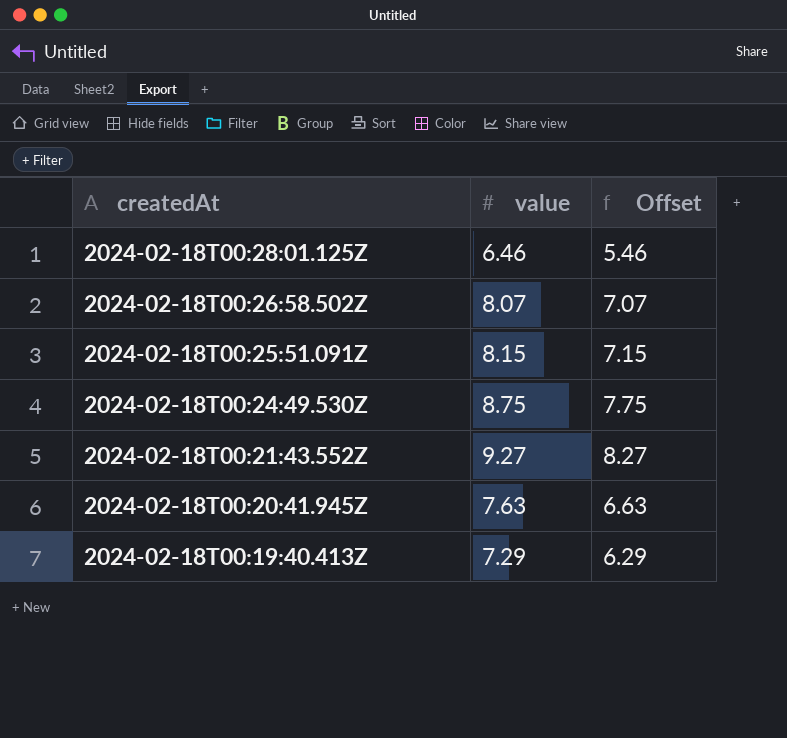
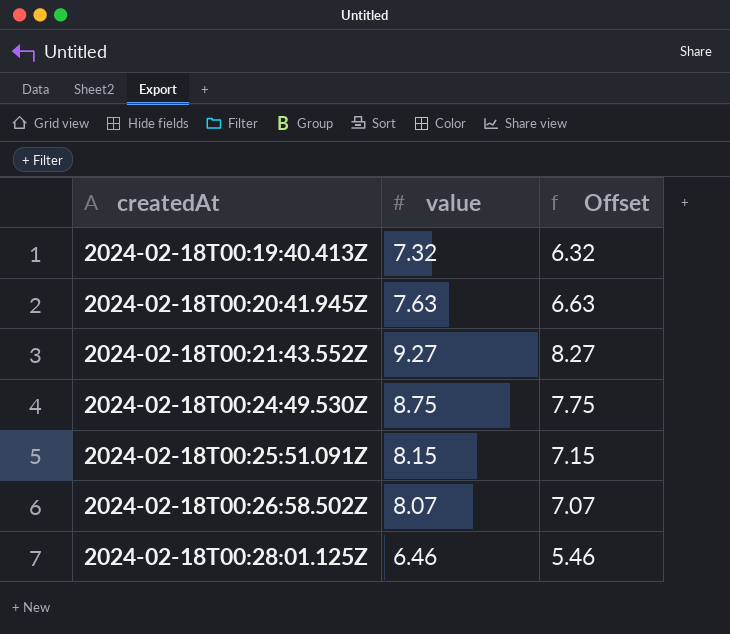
row order: createdAt descending -> createdAt ascending
2024-02-18T00:19:40.413Z | value: 7.29 -> 7.32
2024-02-18T00:19:40.413Z | Offset: 6.29 -> 6.32

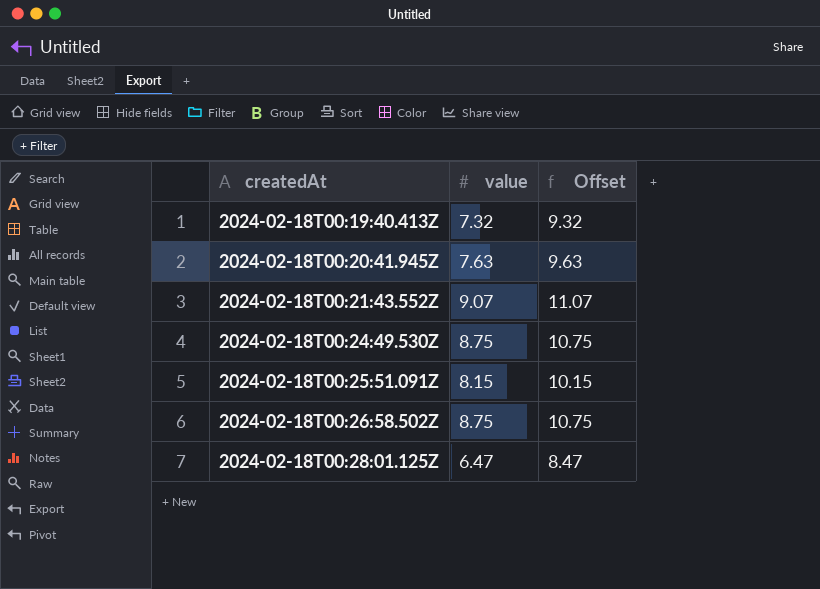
column Offset | formula: [value] - 1 -> [value] + 2
2024-02-18T00:21:43.552Z | value: 9.27 -> 9.07
2024-02-18T00:26:58.502Z | value: 8.07 -> 8.75
2024-02-18T00:28:01.125Z | value: 6.46 -> 6.47

